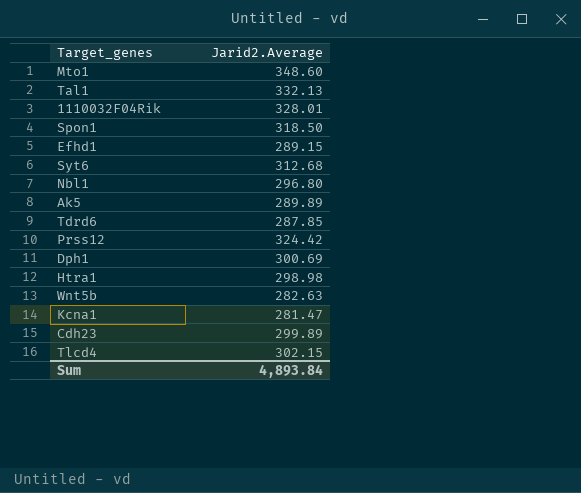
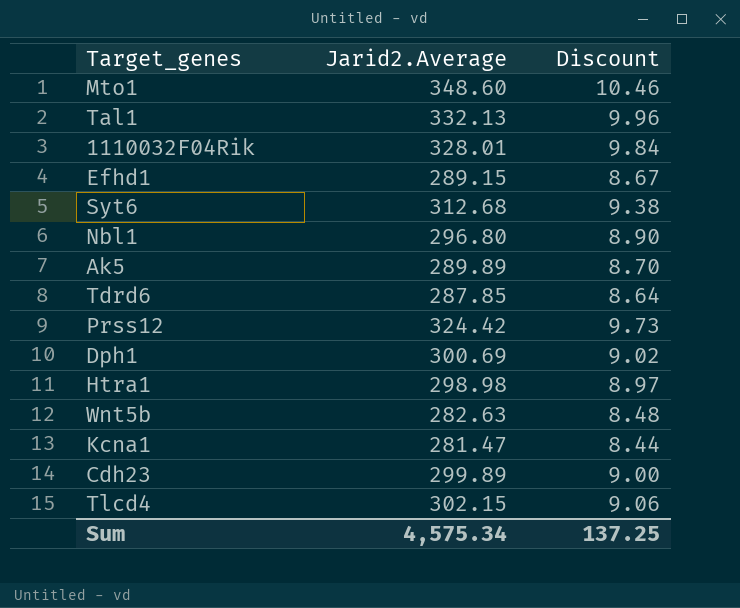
column Discount | formula: none -> [Jarid2.Average] * 0.03
row Spon1: 318.50 -> none
Sum | Jarid2.Average: 4,893.84 -> 4,575.34

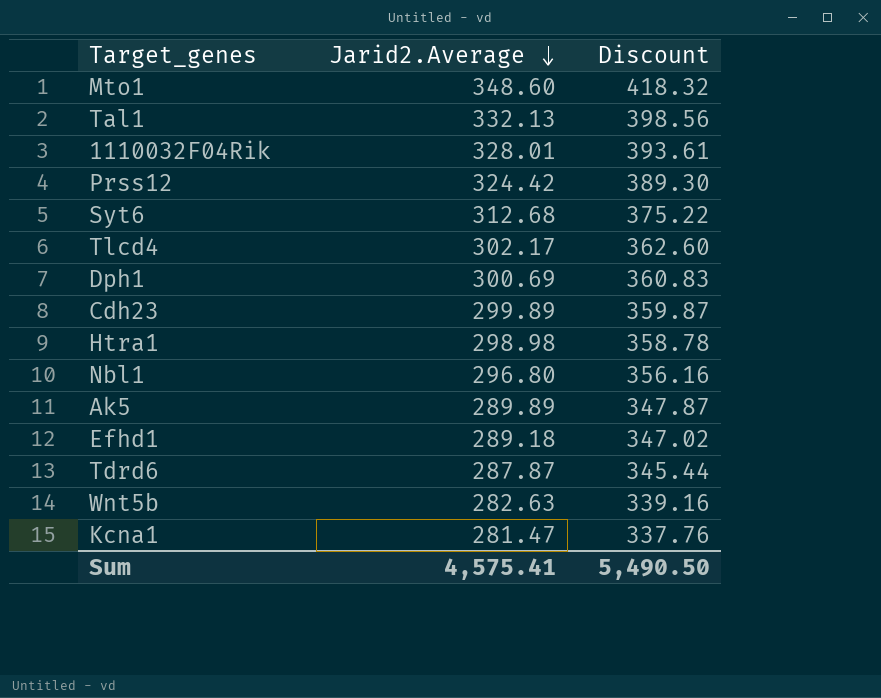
row order: none -> Jarid2.Average descending
column Discount | formula: [Jarid2.Average] * 0.03 -> [Jarid2.Average] * 1.2
Tlcd4 | Jarid2.Average: 302.15 -> 302.17
Efhd1 | Jarid2.Average: 289.15 -> 289.18
Tdrd6 | Jarid2.Average: 287.85 -> 287.87
Sum | Jarid2.Average: 4,575.34 -> 4,575.41
Sum | Discount: 137.25 -> 5,490.50

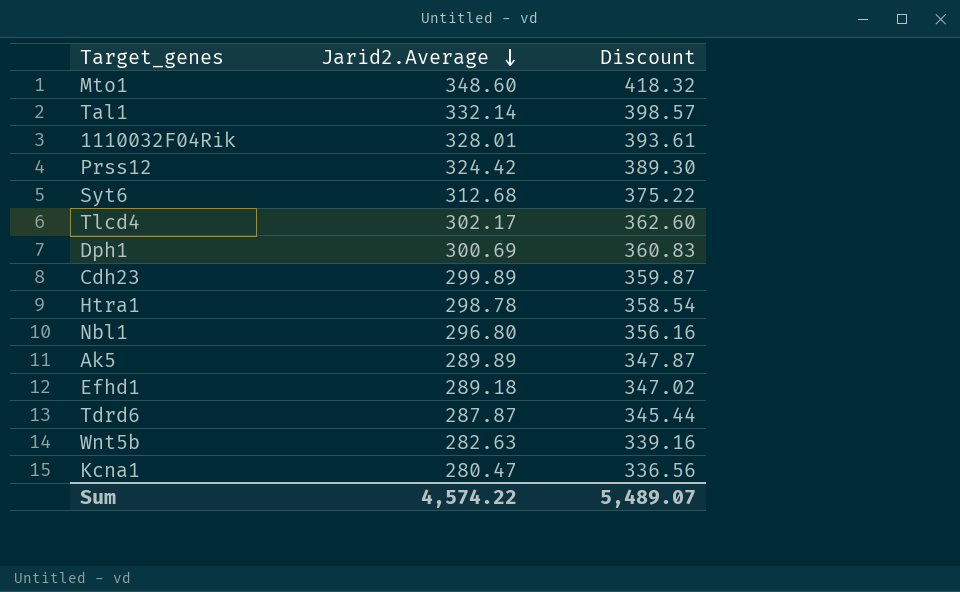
Tal1 | Jarid2.Average: 332.13 -> 332.14
Tal1 | Discount: 398.56 -> 398.57
Htra1 | Jarid2.Average: 298.98 -> 298.78
Htra1 | Discount: 358.78 -> 358.54
Kcna1 | Jarid2.Average: 281.47 -> 280.47
Kcna1 | Discount: 337.76 -> 336.56
Sum | Jarid2.Average: 4,575.41 -> 4,574.22
Sum | Discount: 5,490.50 -> 5,489.07

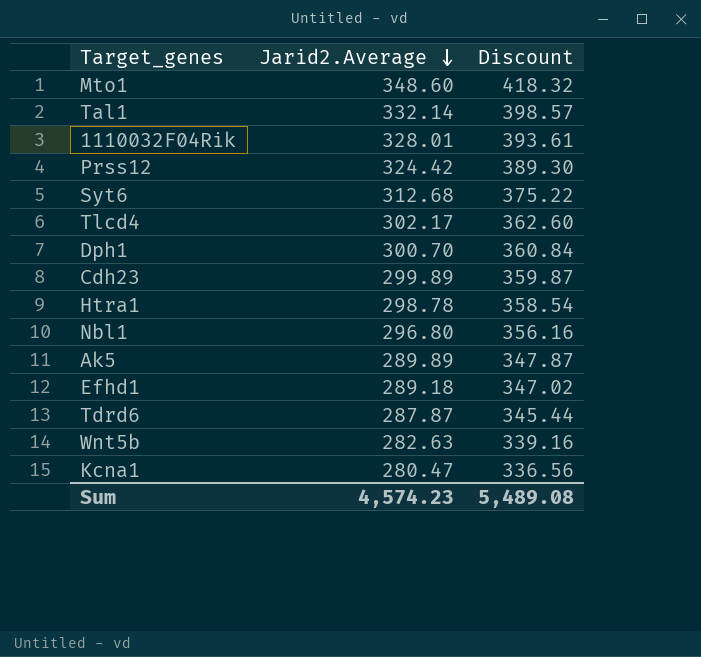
Dph1 | Jarid2.Average: 300.69 -> 300.70
Dph1 | Discount: 360.83 -> 360.84
Sum | Jarid2.Average: 4,574.22 -> 4,574.23
Sum | Discount: 5,489.07 -> 5,489.08

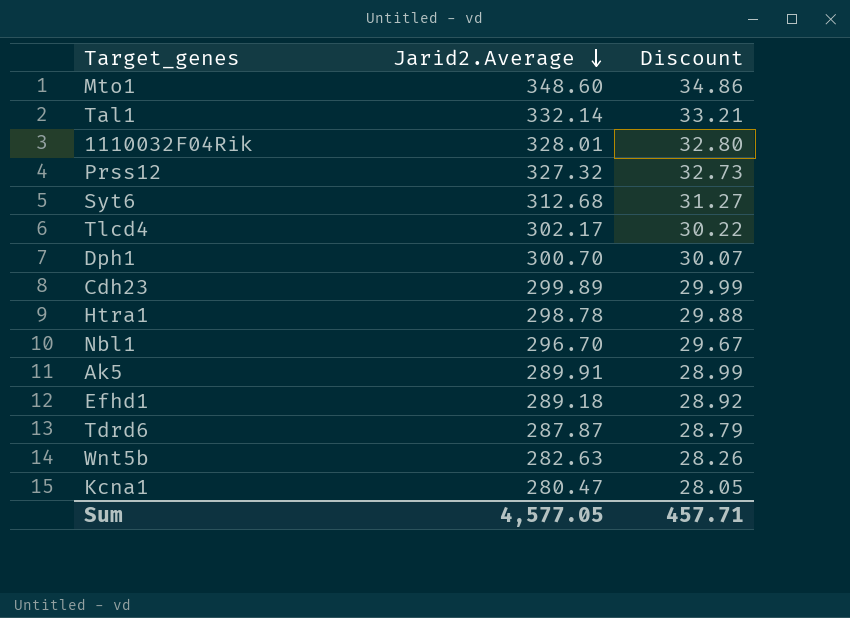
column Discount | formula: [Jarid2.Average] * 1.2 -> [Jarid2.Average] * 0.1
Prss12 | Jarid2.Average: 324.42 -> 327.32
Nbl1 | Jarid2.Average: 296.80 -> 296.70
Ak5 | Jarid2.Average: 289.89 -> 289.91
Sum | Jarid2.Average: 4,574.23 -> 4,577.05
Sum | Discount: 5,489.08 -> 457.71

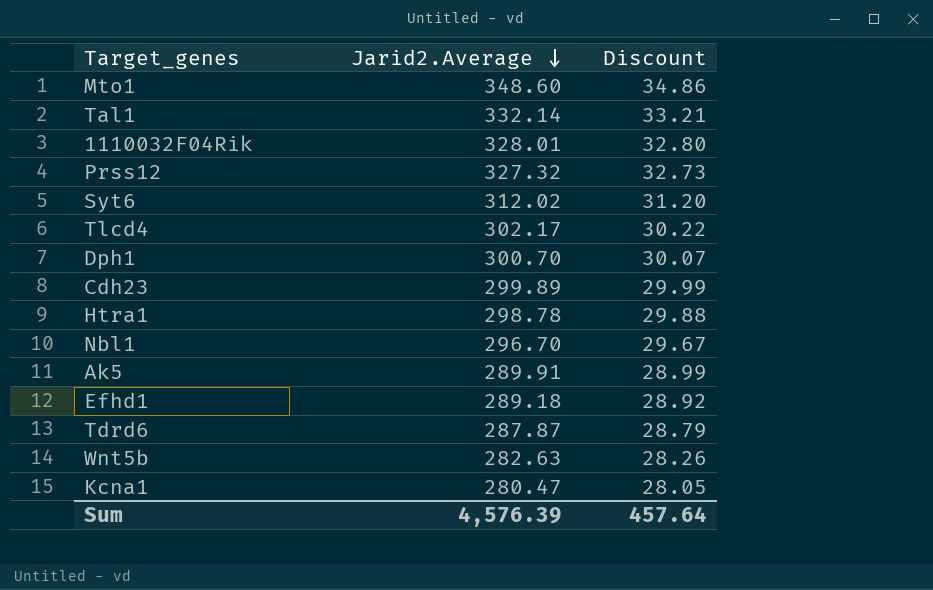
Syt6 | Jarid2.Average: 312.68 -> 312.02
Syt6 | Discount: 31.27 -> 31.20
Sum | Jarid2.Average: 4,577.05 -> 4,576.39
Sum | Discount: 457.71 -> 457.64

